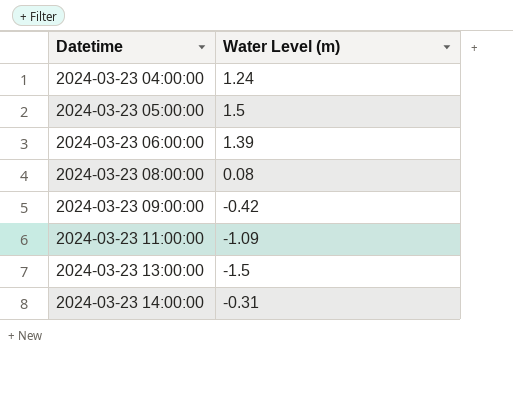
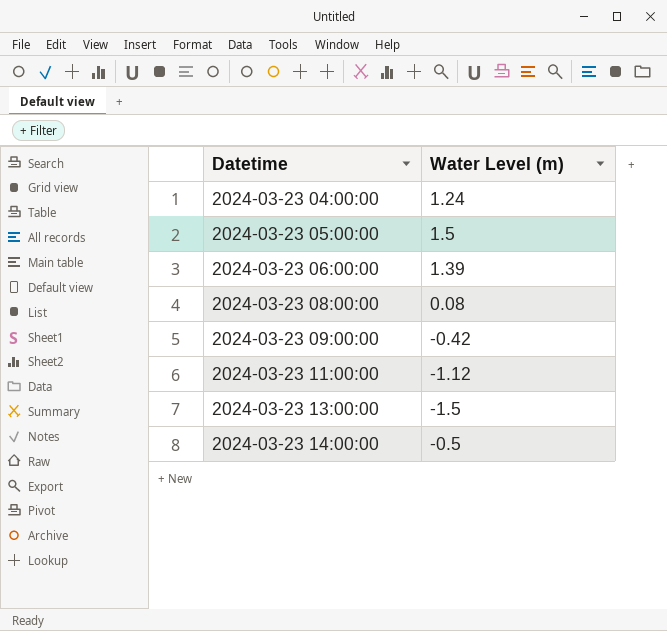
2024-03-23 11:00:00 | Water Level (m): -1.09 -> -1.12
2024-03-23 14:00:00 | Water Level (m): -0.31 -> -0.5

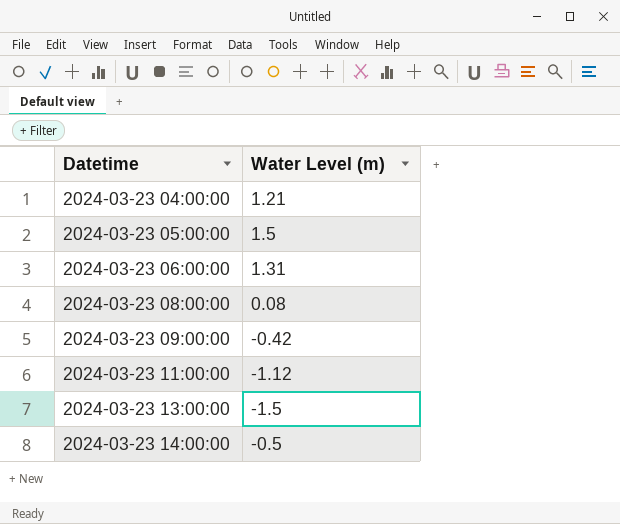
2024-03-23 04:00:00 | Water Level (m): 1.24 -> 1.21
2024-03-23 06:00:00 | Water Level (m): 1.39 -> 1.31

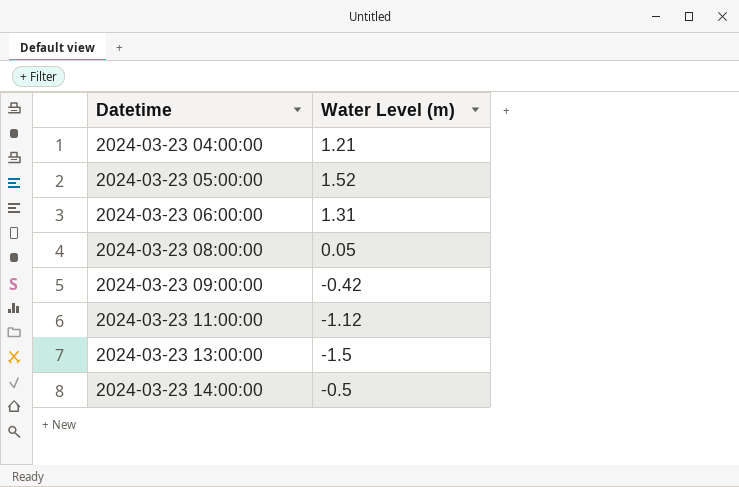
2024-03-23 05:00:00 | Water Level (m): 1.5 -> 1.52
2024-03-23 08:00:00 | Water Level (m): 0.08 -> 0.05

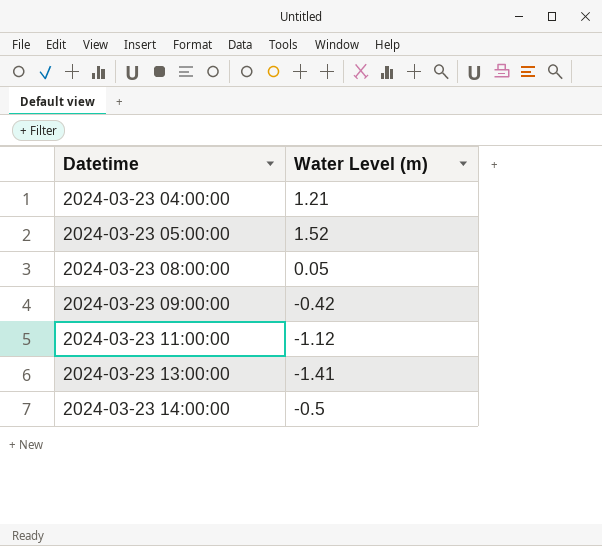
row 2024-03-23 06:00:00: 1.31 -> none
2024-03-23 13:00:00 | Water Level (m): -1.5 -> -1.41

